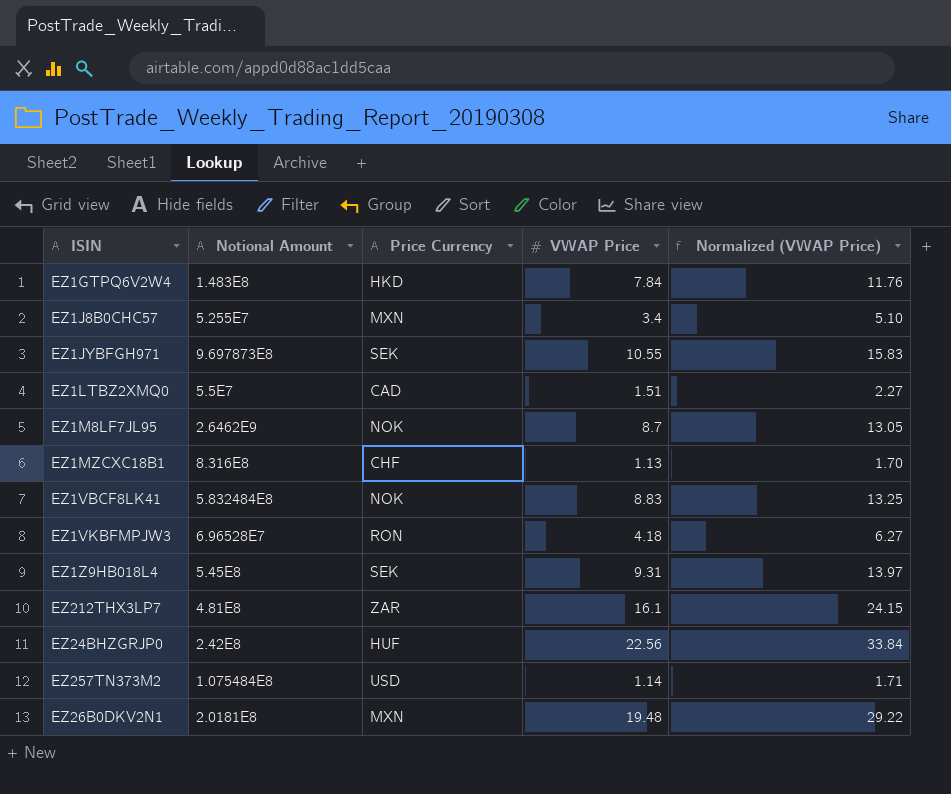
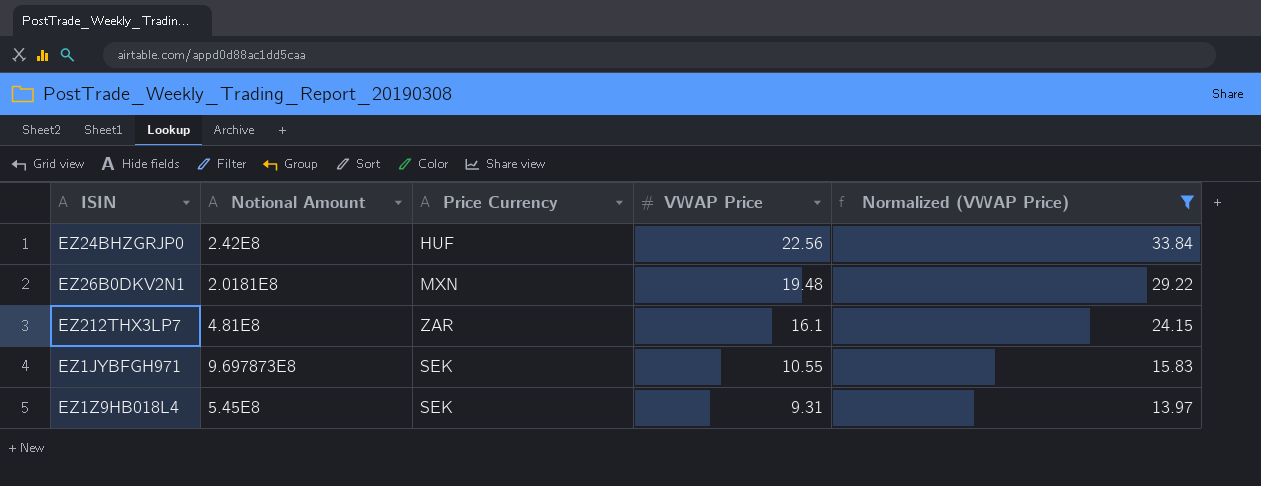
filter: none -> Normalized (VWAP Price) >= 13.97
row order: none -> VWAP Price descending

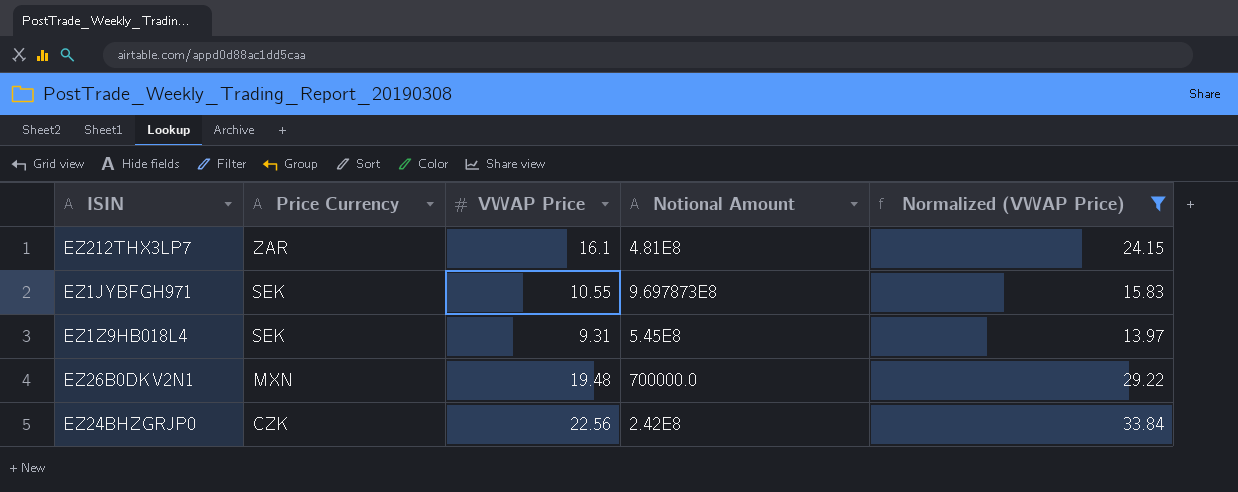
row order: VWAP Price descending -> Price Currency descending
column Notional Amount | position: 2 -> 4
EZ26B0DKV2N1 | Notional Amount: 2.0181E8 -> 700000.0
EZ24BHZGRJP0 | Price Currency: HUF -> CZK

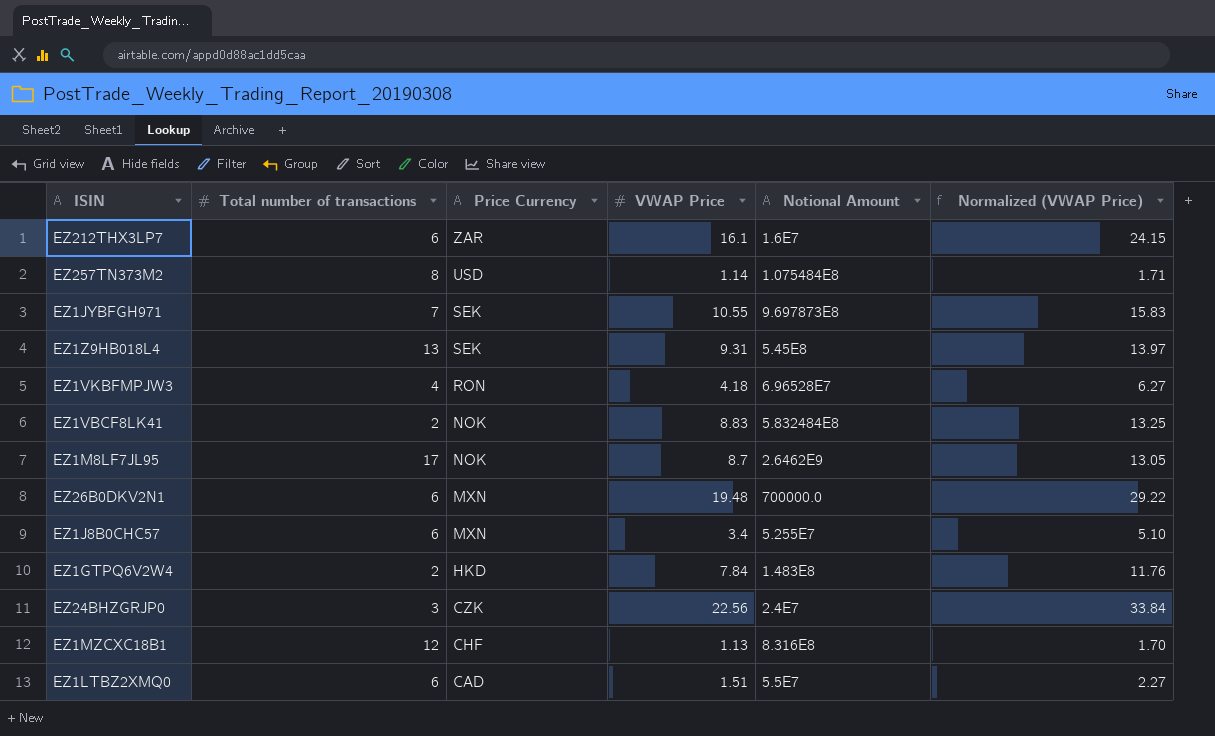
filter: Normalized (VWAP Price) >= 13.97 -> none
column Total number of transactions | position: none -> 2
EZ212THX3LP7 | Notional Amount: 4.81E8 -> 1.6E7
EZ24BHZGRJP0 | Notional Amount: 2.42E8 -> 2.4E7

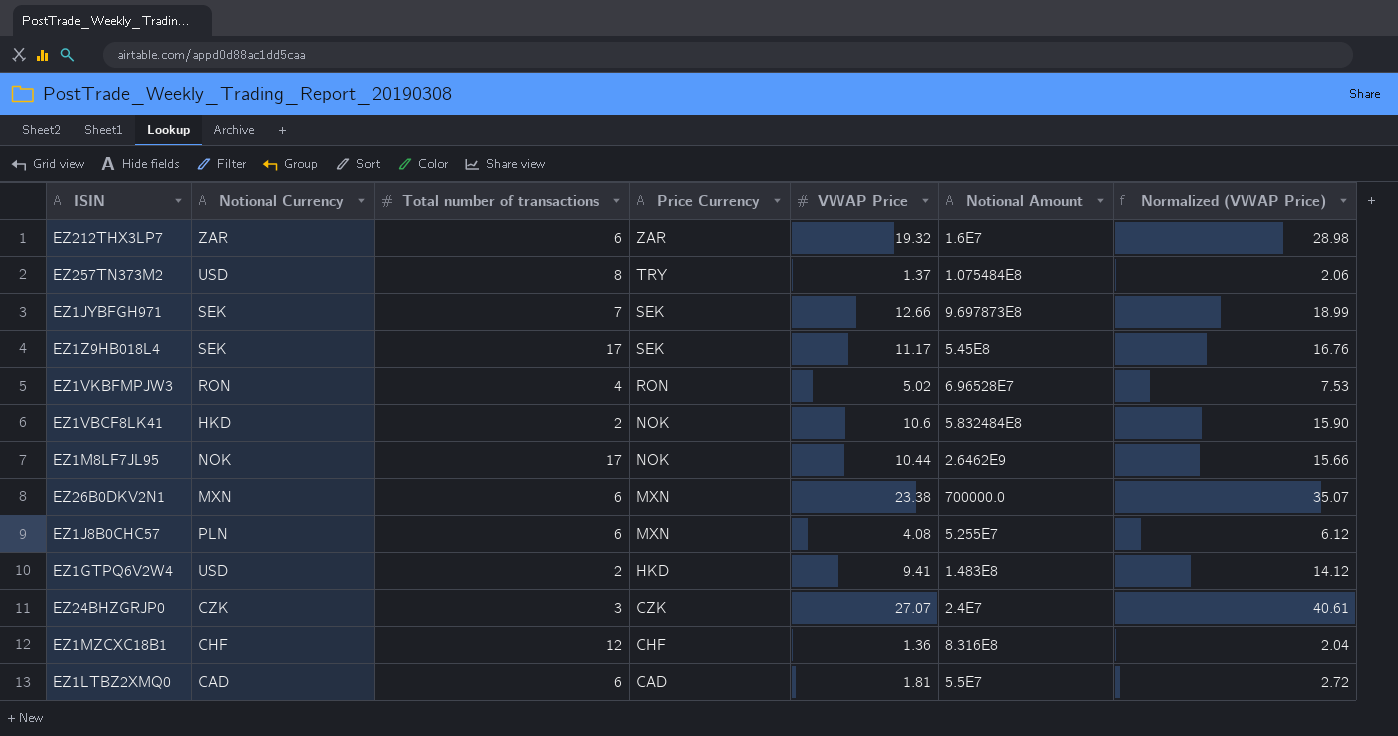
column Notional Currency | position: none -> 2
EZ212THX3LP7 | VWAP Price: 16.1 -> 19.32
EZ212THX3LP7 | Normalized (VWAP Price): 24.15 -> 28.98
EZ257TN373M2 | Price Currency: USD -> TRY
EZ257TN373M2 | VWAP Price: 1.14 -> 1.37
EZ257TN373M2 | Normalized (VWAP Price): 1.71 -> 2.06
EZ1JYBFGH971 | VWAP Price: 10.55 -> 12.66
EZ1JYBFGH971 | Normalized (VWAP Price): 15.83 -> 18.99
EZ1Z9HB018L4 | Total number of transactions: 13 -> 17
EZ1Z9HB018L4 | VWAP Price: 9.31 -> 11.17
EZ1Z9HB018L4 | Normalized (VWAP Price): 13.97 -> 16.76
EZ1VKBFMPJW3 | VWAP Price: 4.18 -> 5.02
EZ1VKBFMPJW3 | Normalized (VWAP Price): 6.27 -> 7.53
EZ1VBCF8LK41 | VWAP Price: 8.83 -> 10.6
EZ1VBCF8LK41 | Normalized (VWAP Price): 13.25 -> 15.90
EZ1M8LF7JL95 | VWAP Price: 8.7 -> 10.44
EZ1M8LF7JL95 | Normalized (VWAP Price): 13.05 -> 15.66
EZ26B0DKV2N1 | VWAP Price: 19.48 -> 23.38
EZ26B0DKV2N1 | Normalized (VWAP Price): 29.22 -> 35.07
EZ1J8B0CHC57 | VWAP Price: 3.4 -> 4.08
EZ1J8B0CHC57 | Normalized (VWAP Price): 5.10 -> 6.12
EZ1GTPQ6V2W4 | VWAP Price: 7.84 -> 9.41
EZ1GTPQ6V2W4 | Normalized (VWAP Price): 11.76 -> 14.12
EZ24BHZGRJP0 | VWAP Price: 22.56 -> 27.07
EZ24BHZGRJP0 | Normalized (VWAP Price): 33.84 -> 40.61
EZ1MZCXC18B1 | VWAP Price: 1.13 -> 1.36
EZ1MZCXC18B1 | Normalized (VWAP Price): 1.70 -> 2.04
EZ1LTBZ2XMQ0 | VWAP Price: 1.51 -> 1.81
EZ1LTBZ2XMQ0 | Normalized (VWAP Price): 2.27 -> 2.72

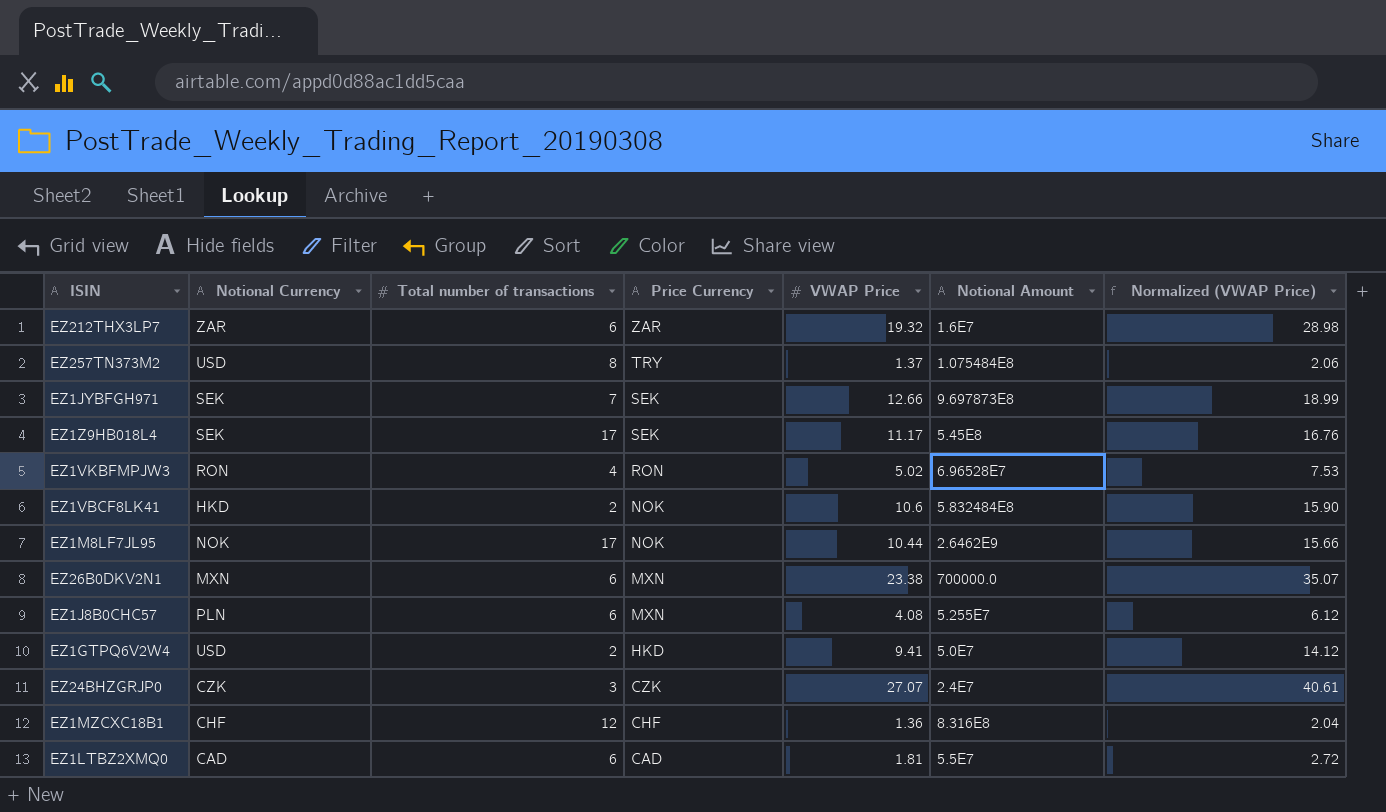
EZ1GTPQ6V2W4 | Notional Amount: 1.483E8 -> 5.0E7

